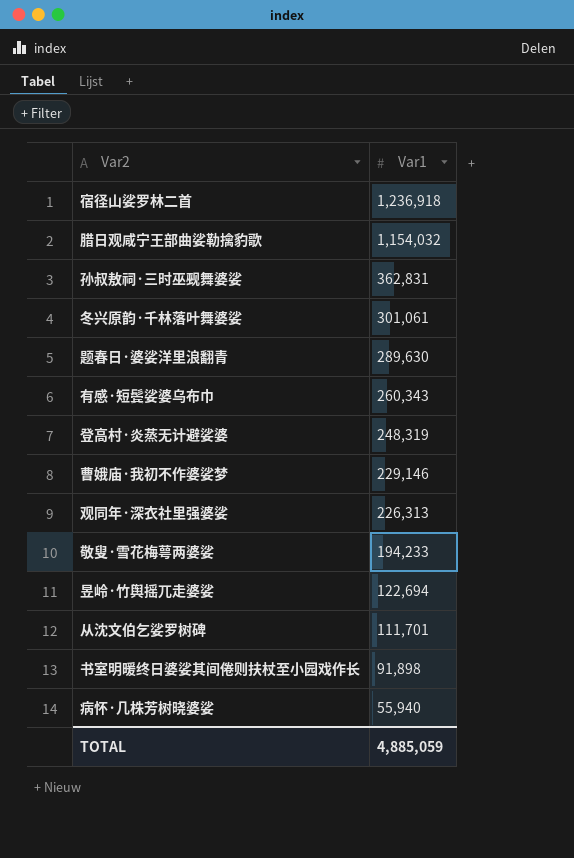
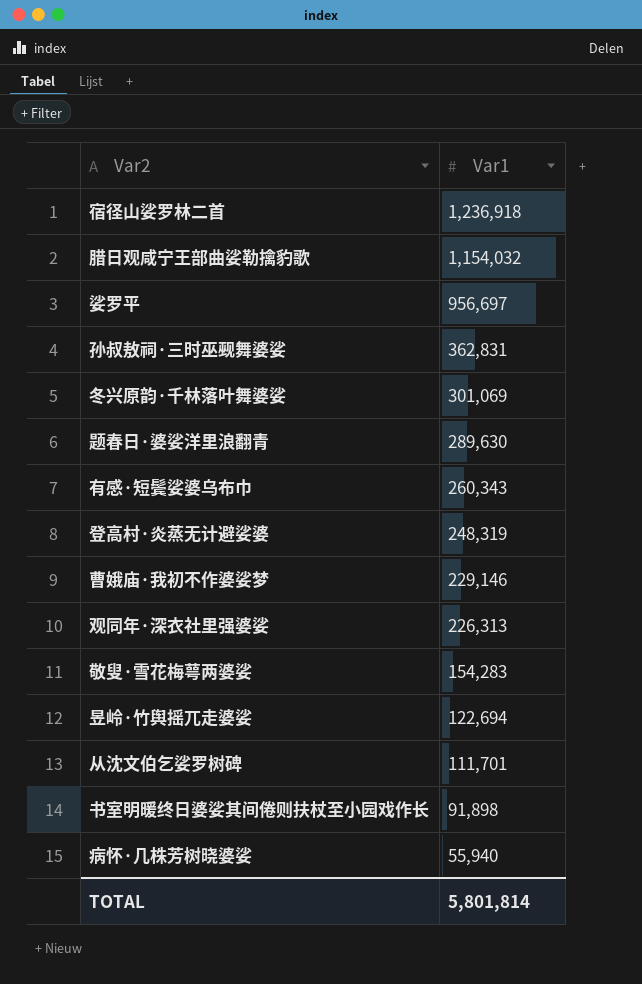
row 娑罗平: none -> 956,697
冬兴原韵·千林落叶舞婆娑 | Var1: 301,061 -> 301,069
敬叟·雪花梅萼两婆娑 | Var1: 194,233 -> 154,283
TOTAL | Var1: 4,885,059 -> 5,801,814

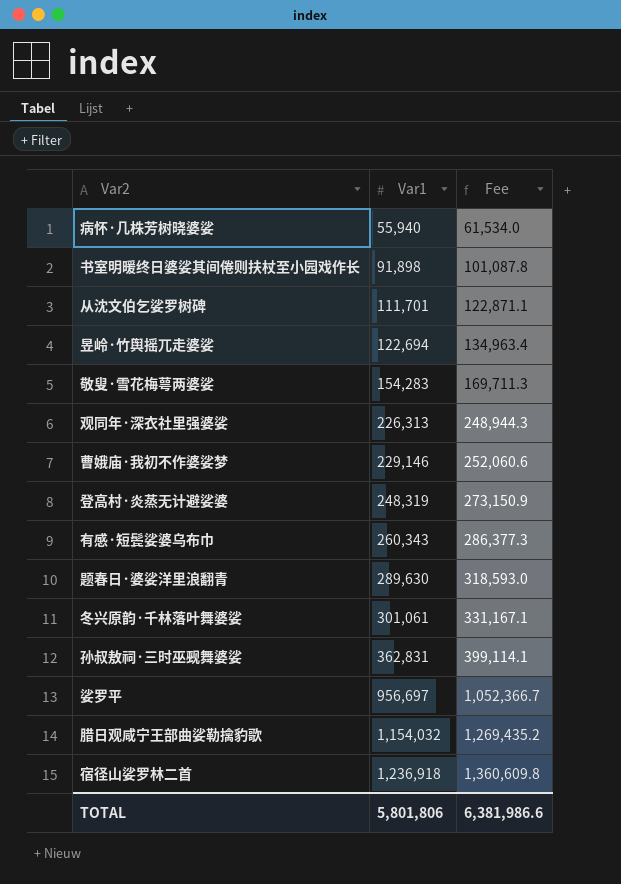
row order: Var1 descending -> Var1 ascending
column Fee | formula: none -> [Var1] * 1.1
冬兴原韵·千林落叶舞婆娑 | Var1: 301,069 -> 301,061
TOTAL | Var1: 5,801,814 -> 5,801,806

